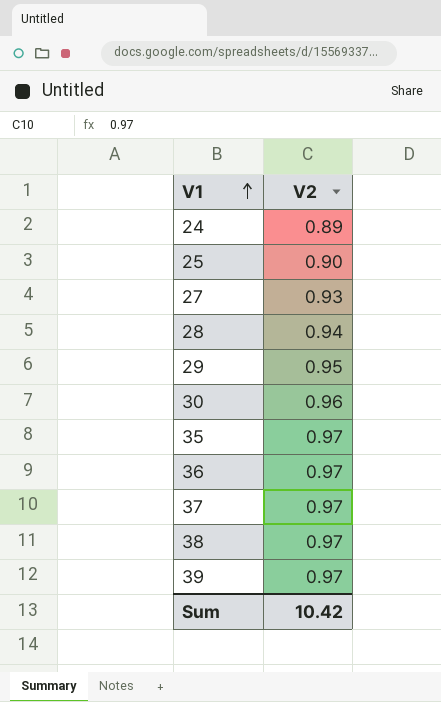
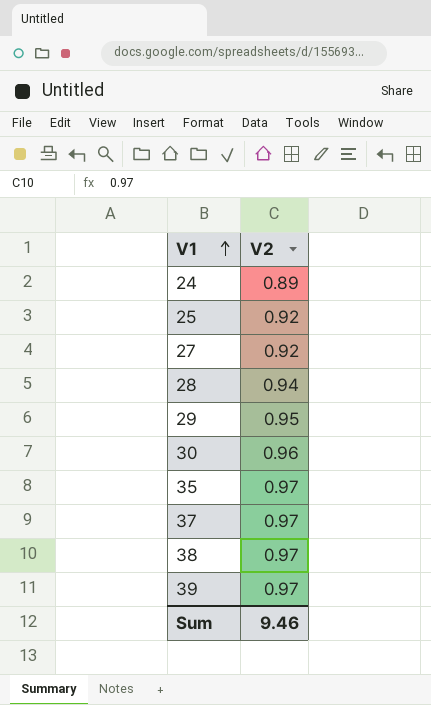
row 36: 0.97 -> none
25 | V2: 0.90 -> 0.92
27 | V2: 0.93 -> 0.92
Sum | V2: 10.42 -> 9.46

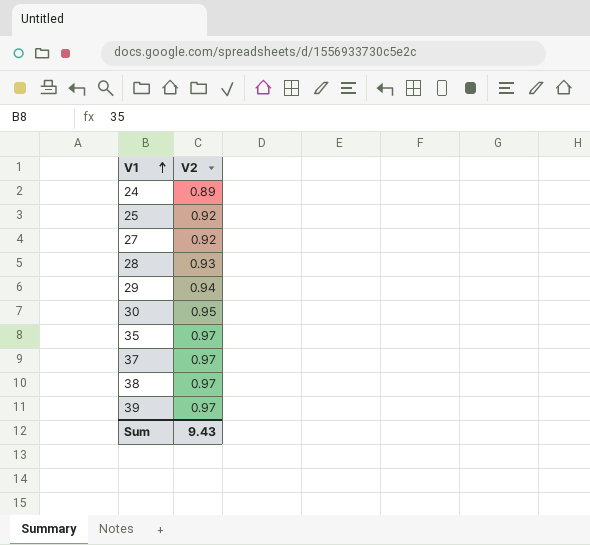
28 | V2: 0.94 -> 0.93
29 | V2: 0.95 -> 0.94
30 | V2: 0.96 -> 0.95
Sum | V2: 9.46 -> 9.43

